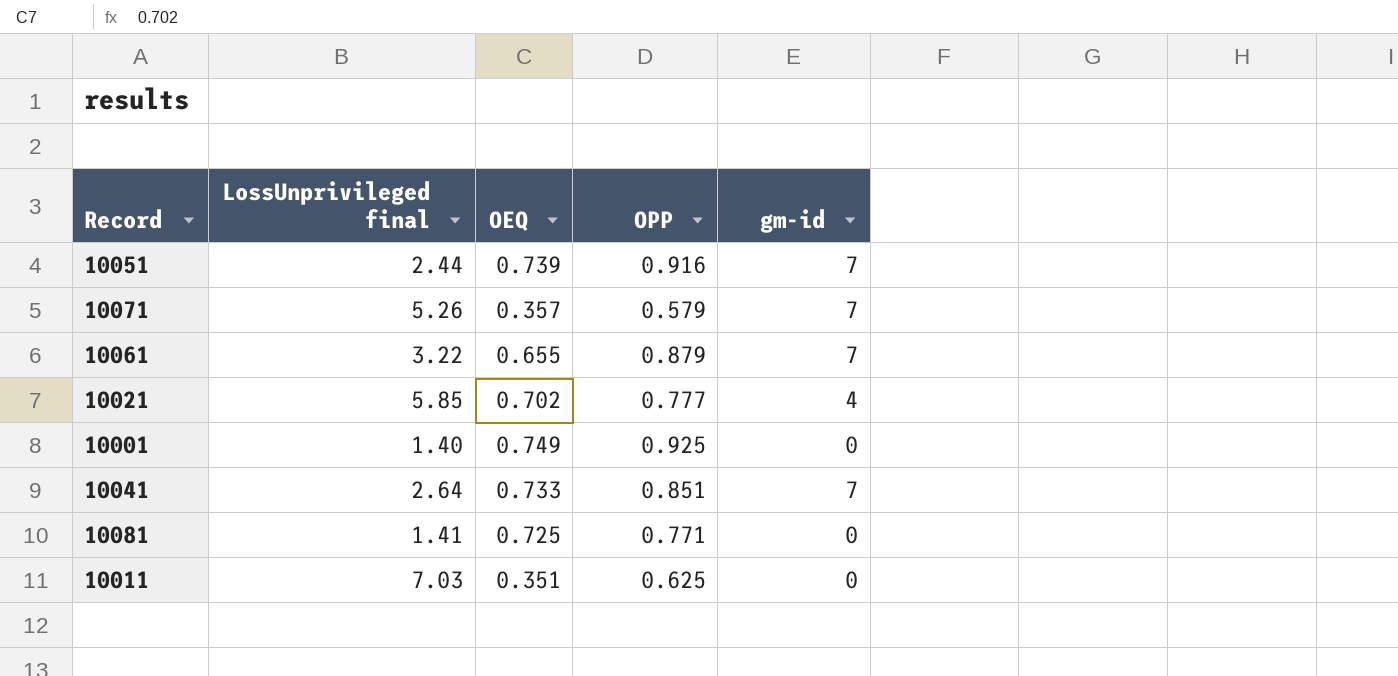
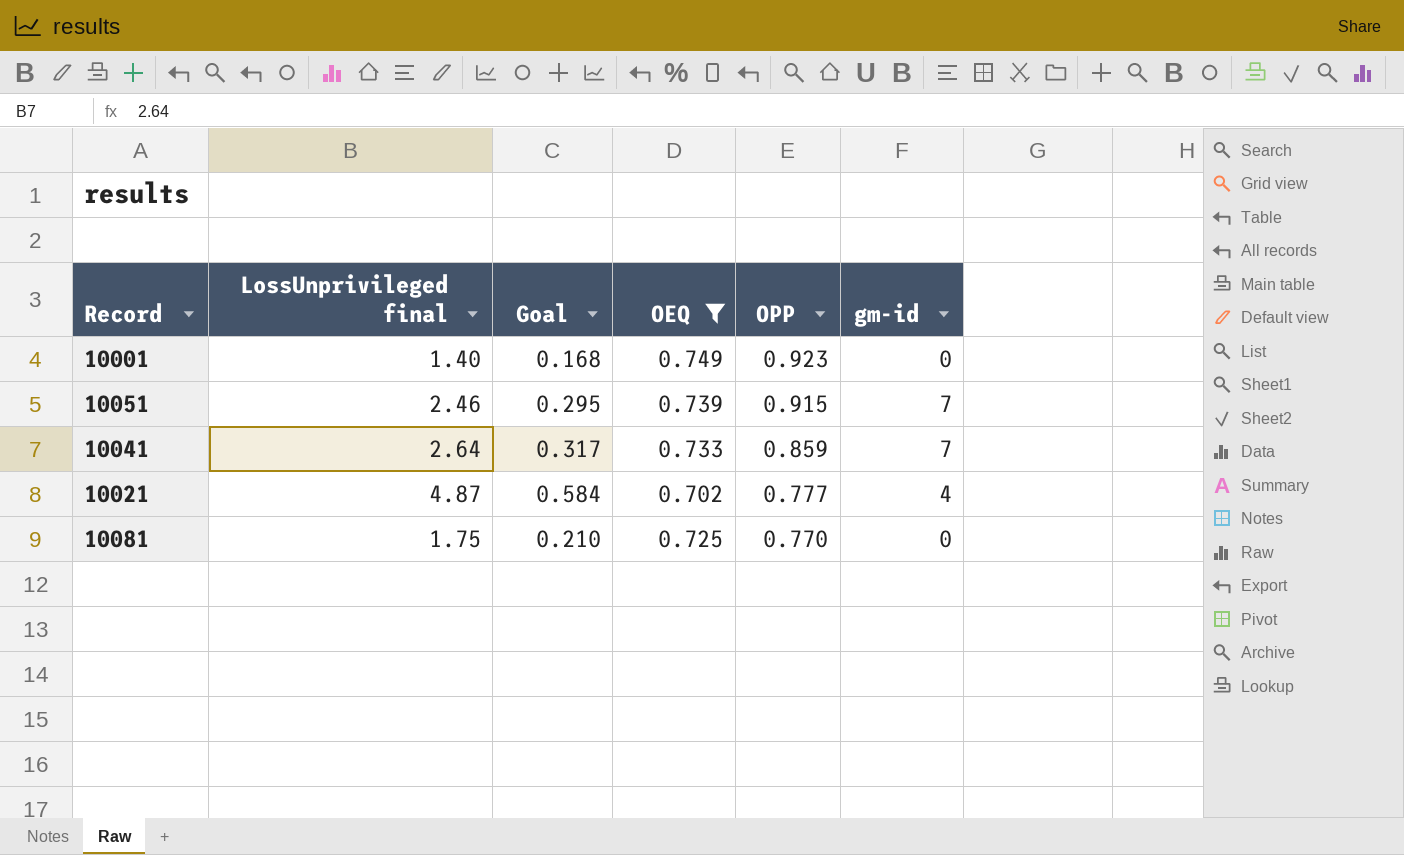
filter: none -> OEQ >= 0.702
row order: none -> OPP descending
column Goal | formula: none -> [LossUnprivileged final] * 0.12
10001 | OPP: 0.925 -> 0.923
10051 | LossUnprivileged final: 2.44 -> 2.46
10051 | OPP: 0.916 -> 0.915
10041 | OPP: 0.851 -> 0.859
10021 | LossUnprivileged final: 5.85 -> 4.87
10081 | LossUnprivileged final: 1.41 -> 1.75
10081 | OPP: 0.771 -> 0.770

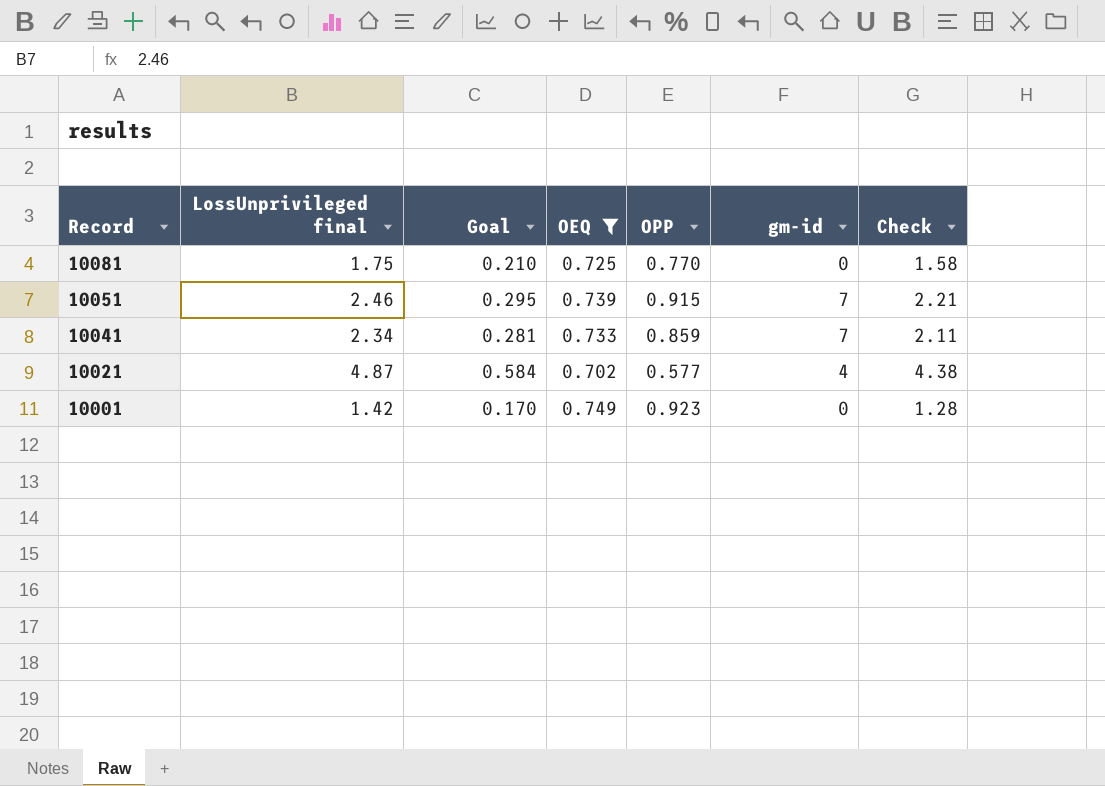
row order: OPP descending -> Record descending
column Check | formula: none -> [LossUnprivileged final] * 0.9
10041 | LossUnprivileged final: 2.64 -> 2.34
10041 | Goal: 0.317 -> 0.281
10021 | OPP: 0.777 -> 0.577
10001 | LossUnprivileged final: 1.40 -> 1.42
10001 | Goal: 0.168 -> 0.170

